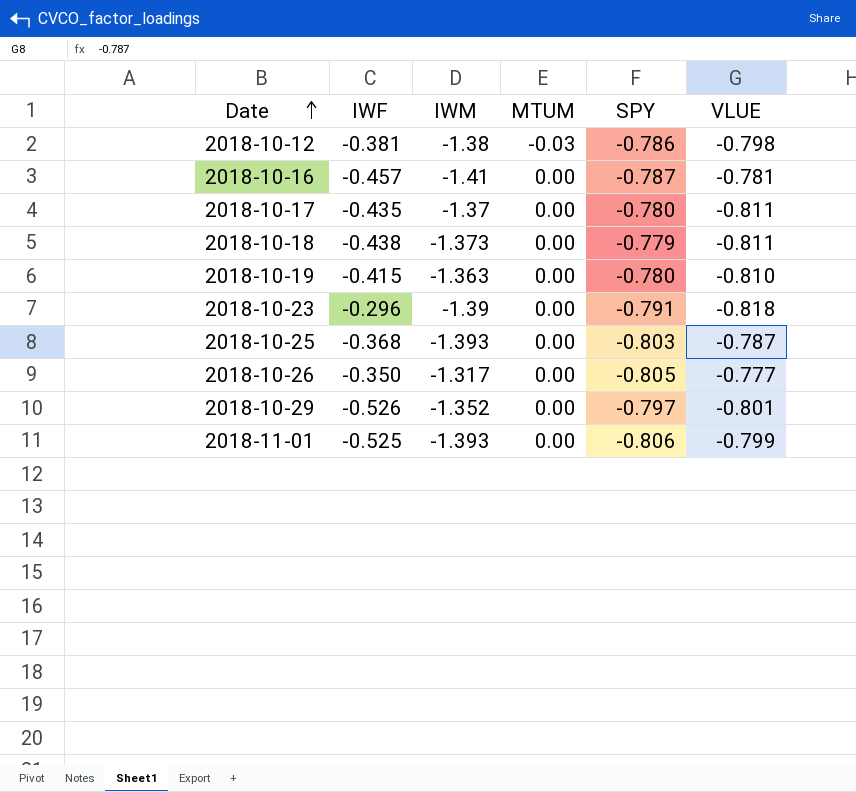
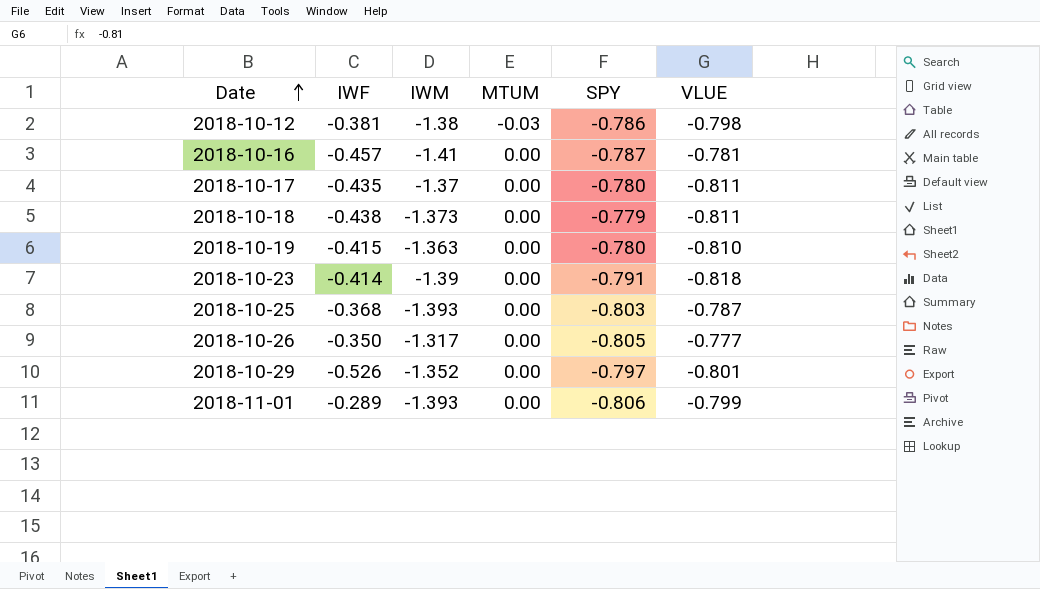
2018-10-23 | IWF: -0.296 -> -0.414
2018-11-01 | IWF: -0.525 -> -0.289

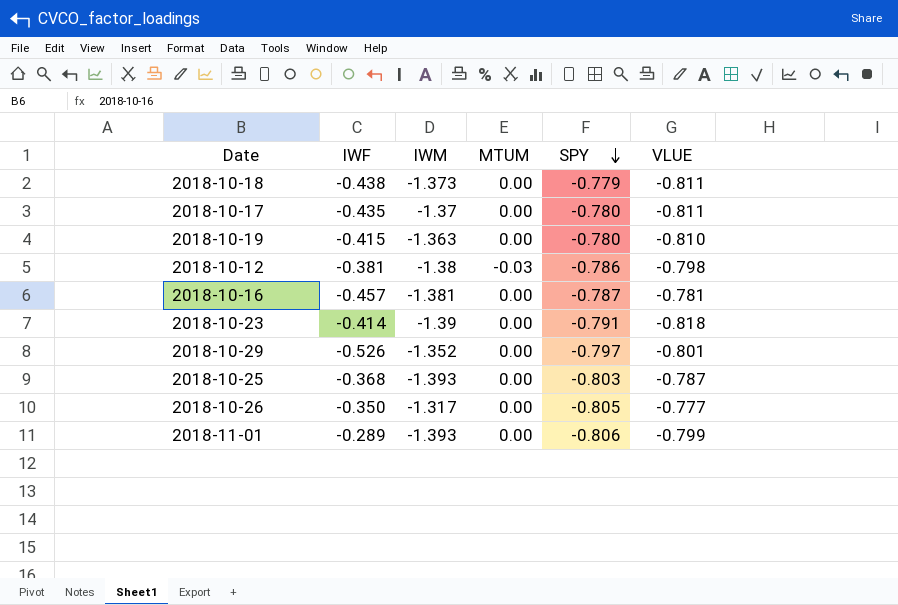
row order: Date ascending -> SPY descending
2018-10-16 | IWM: -1.41 -> -1.381

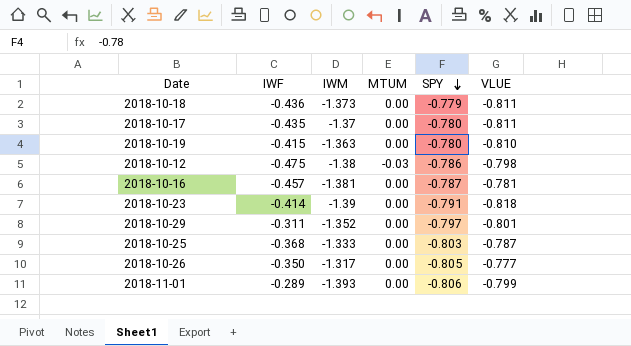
2018-10-18 | IWF: -0.438 -> -0.436
2018-10-12 | IWF: -0.381 -> -0.475
2018-10-29 | IWF: -0.526 -> -0.311
2018-10-25 | IWM: -1.393 -> -1.333

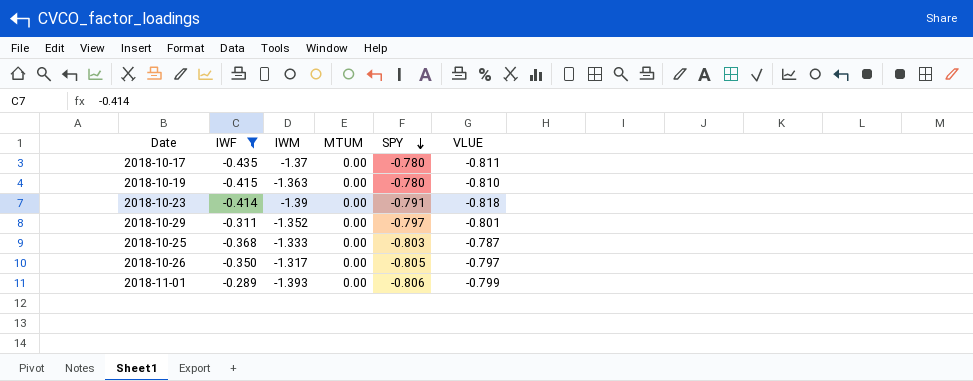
filter: none -> IWF >= -0.435
2018-10-26 | VLUE: -0.777 -> -0.797

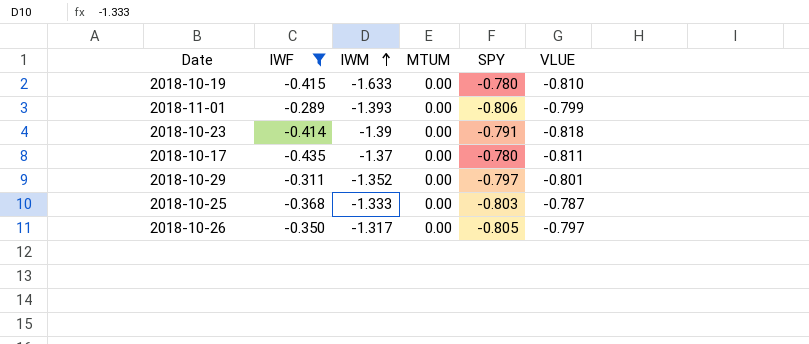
row order: SPY descending -> IWM ascending
2018-10-19 | IWM: -1.363 -> -1.633

